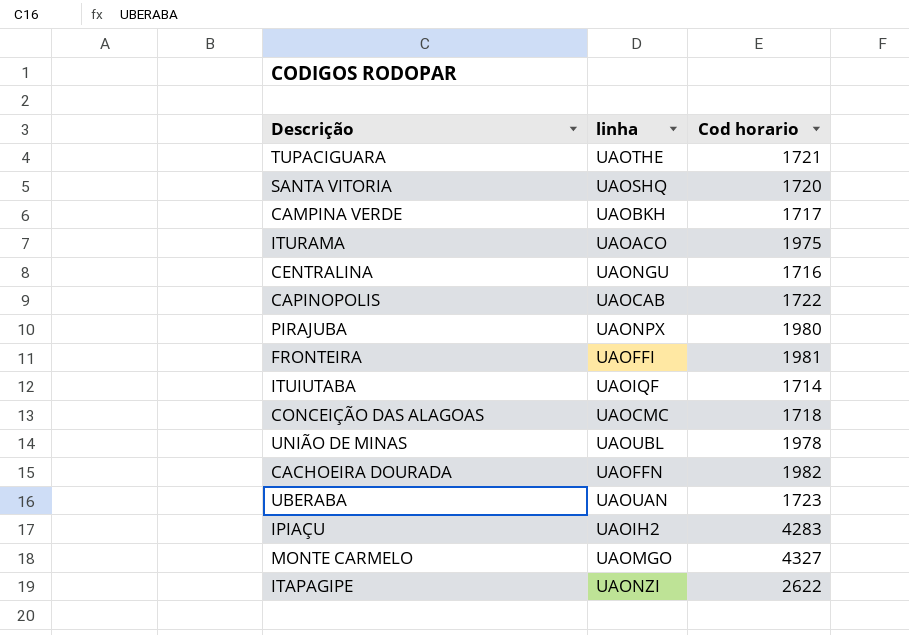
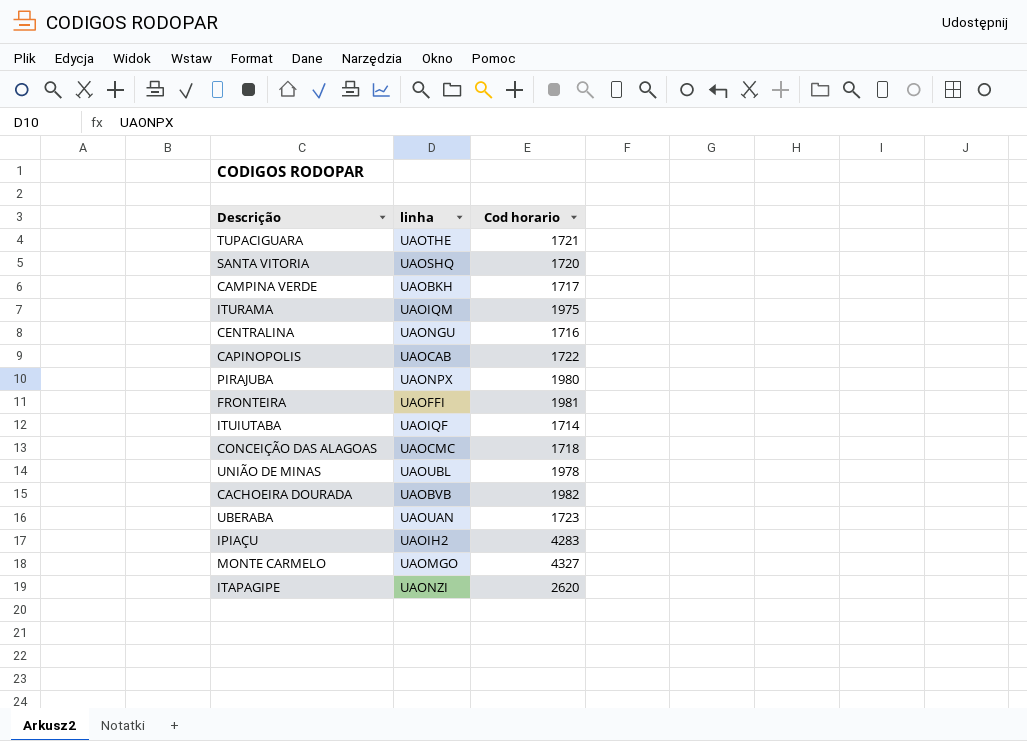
ITURAMA | linha: UAOACO -> UAOIQM
CACHOEIRA DOURADA | linha: UAOFFN -> UAOBVB
ITAPAGIPE | Cod horario: 2622 -> 2620

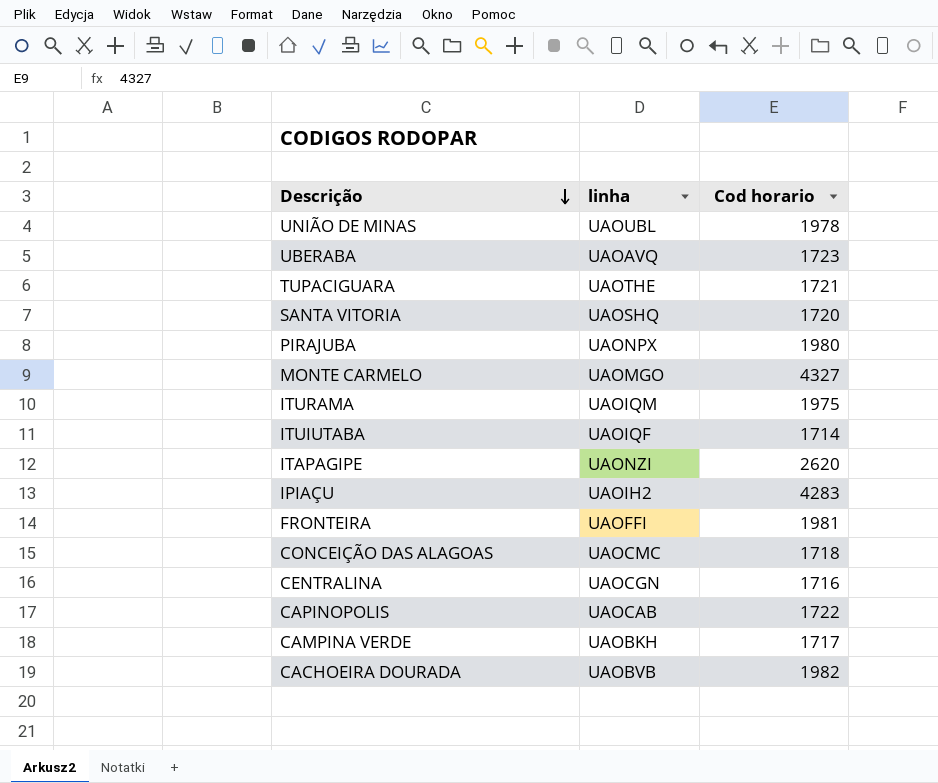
row order: none -> Descrição descending
UBERABA | linha: UAOUAN -> UAOAVQ
CENTRALINA | linha: UAONGU -> UAOCGN

